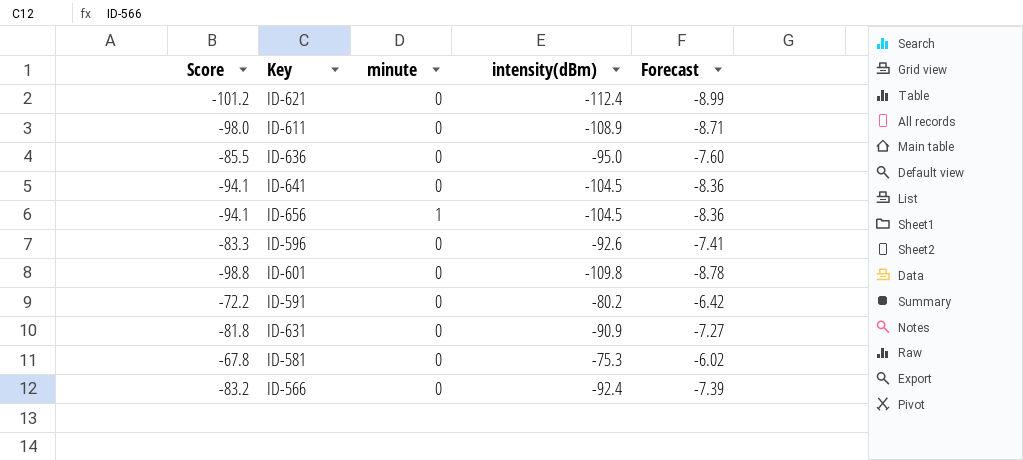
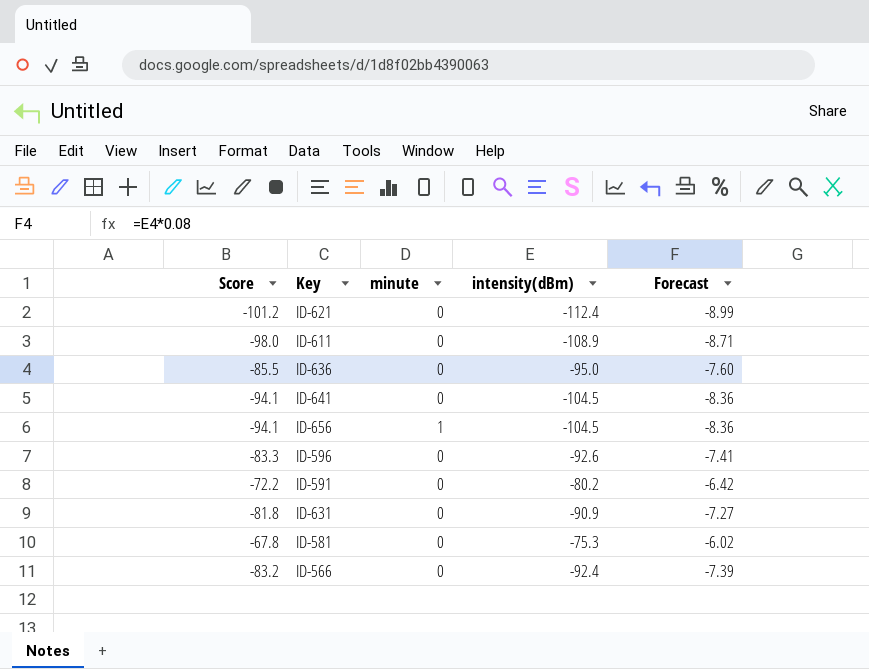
row ID-601: -98.8 | 0 | -109.8 | -8.78 -> none

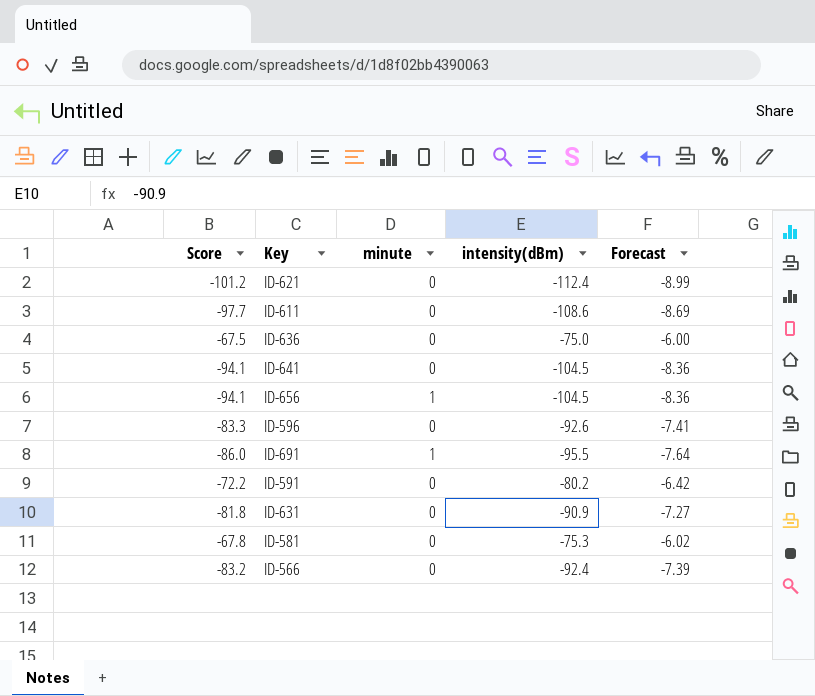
ID-611 | Score: -98.0 -> -97.7
ID-611 | intensity(dBm): -108.9 -> -108.6
ID-611 | Forecast: -8.71 -> -8.69
ID-636 | Score: -85.5 -> -67.5
ID-636 | intensity(dBm): -95.0 -> -75.0
ID-636 | Forecast: -7.60 -> -6.00
row ID-691: none -> -86.0 | 1 | -95.5 | -7.64

